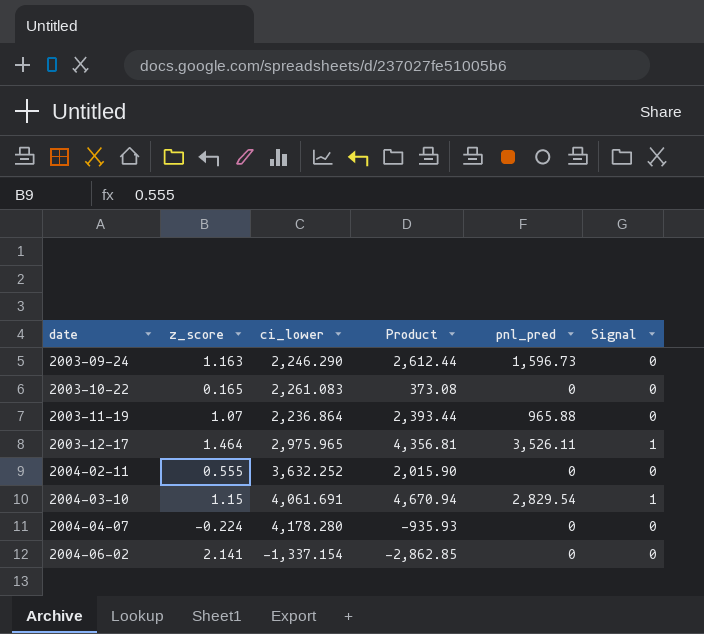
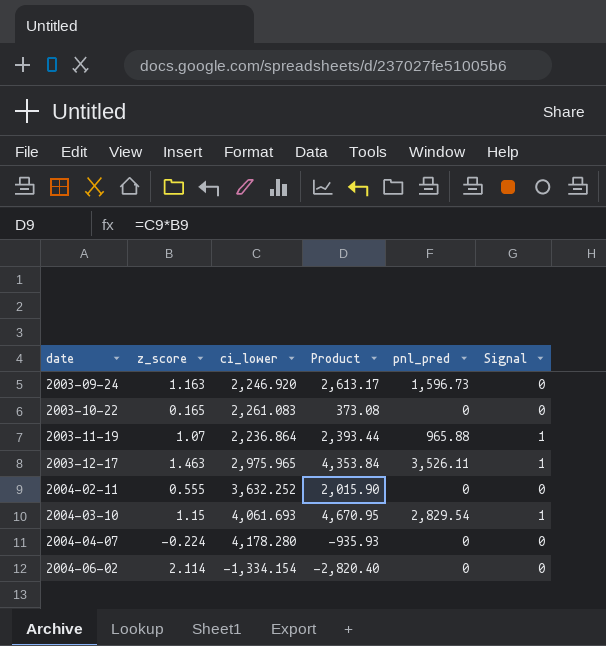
2003-09-24 | ci_lower: 2,246.290 -> 2,246.920
2003-09-24 | Product: 2,612.44 -> 2,613.17
2003-11-19 | Signal: 0 -> 1
2003-12-17 | z_score: 1.464 -> 1.463
2003-12-17 | Product: 4,356.81 -> 4,353.84
2004-03-10 | ci_lower: 4,061.691 -> 4,061.693
2004-03-10 | Product: 4,670.94 -> 4,670.95
2004-06-02 | z_score: 2.141 -> 2.114
2004-06-02 | ci_lower: -1,337.154 -> -1,334.154
2004-06-02 | Product: -2,862.85 -> -2,820.40

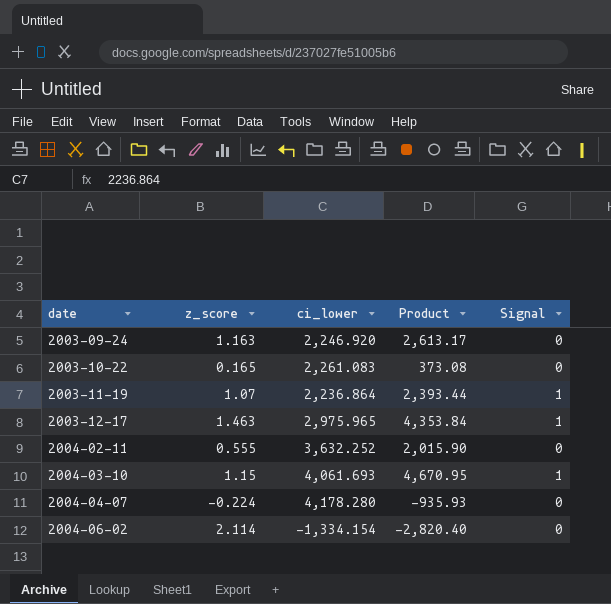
column pnl_pred | position: 5 -> none

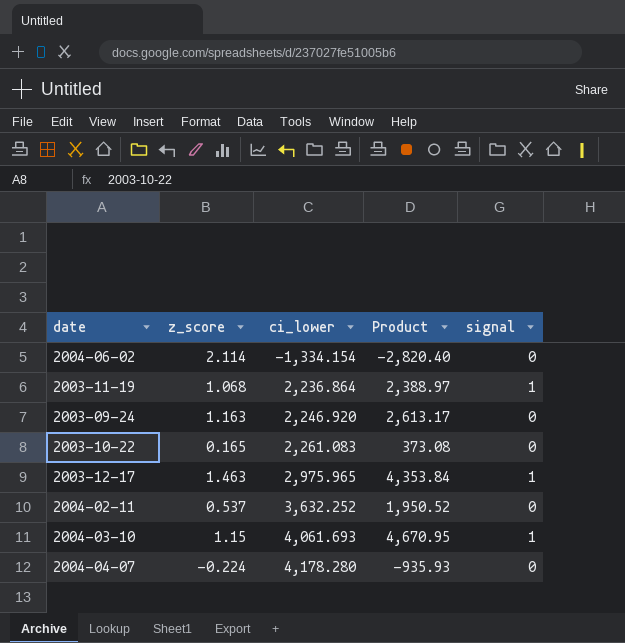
row order: date ascending -> ci_lower ascending
column name: Signal -> signal
2003-11-19 | z_score: 1.07 -> 1.068
2003-11-19 | Product: 2,393.44 -> 2,388.97
2004-02-11 | z_score: 0.555 -> 0.537
2004-02-11 | Product: 2,015.90 -> 1,950.52

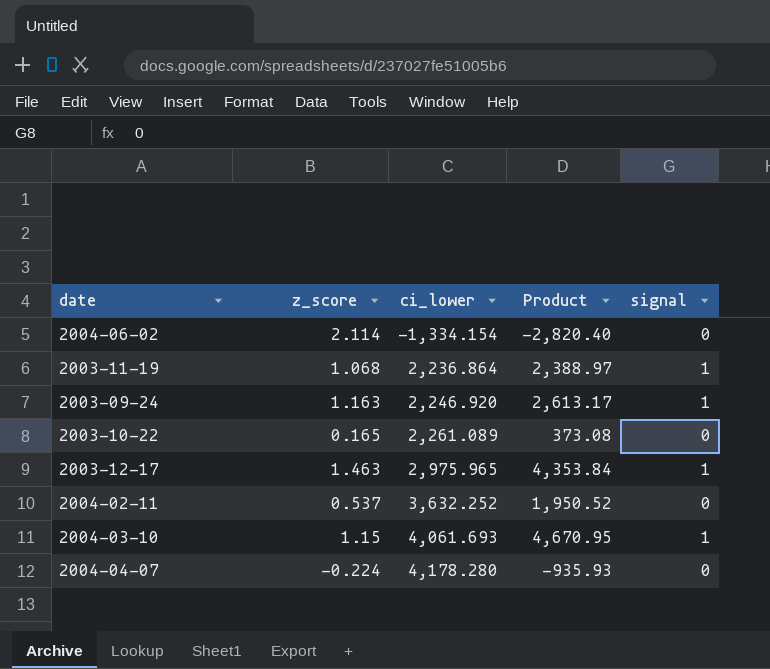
2003-09-24 | signal: 0 -> 1
2003-10-22 | ci_lower: 2,261.083 -> 2,261.089

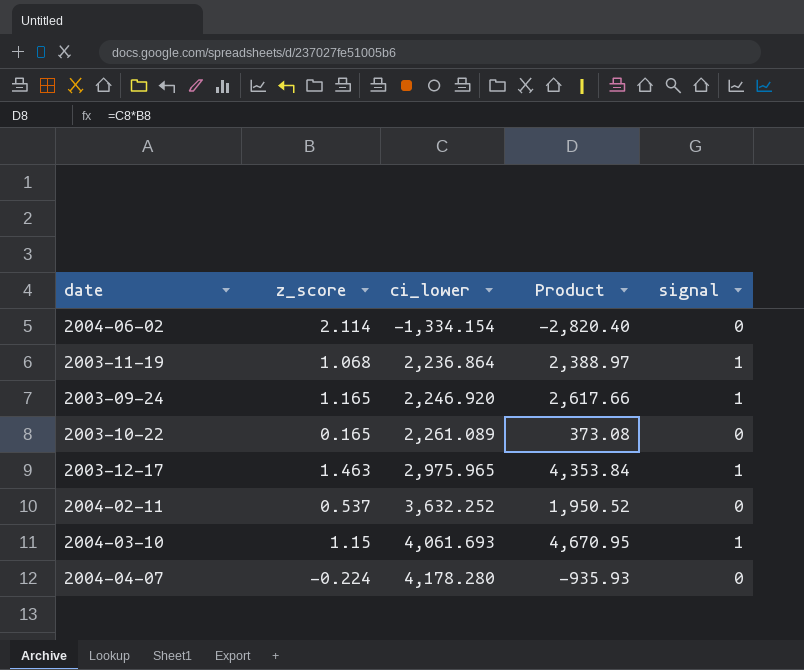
2003-09-24 | z_score: 1.163 -> 1.165
2003-09-24 | Product: 2,613.17 -> 2,617.66

